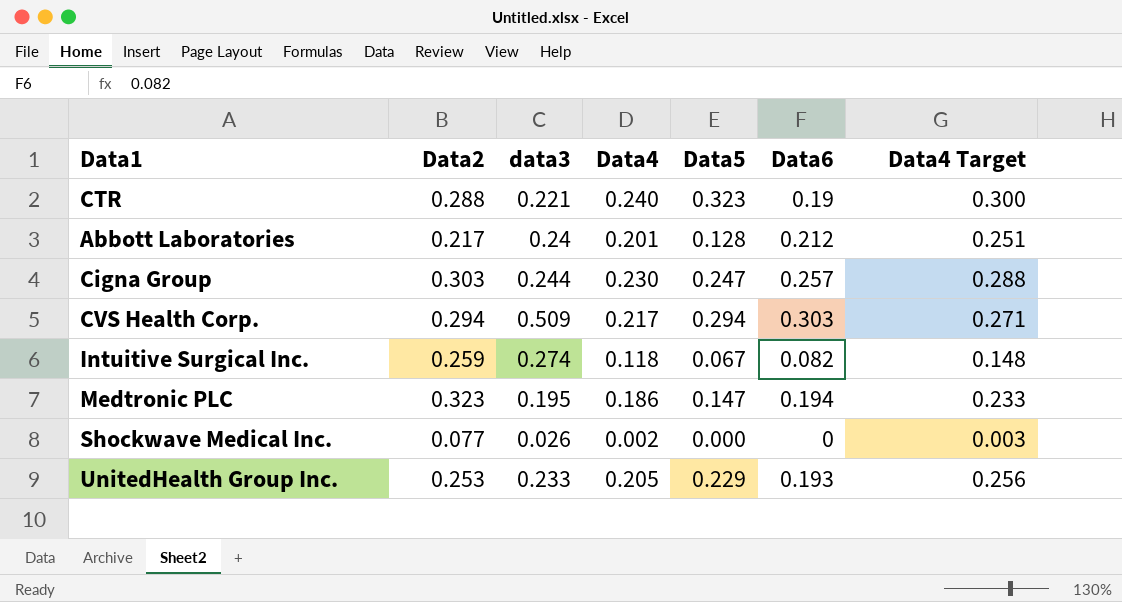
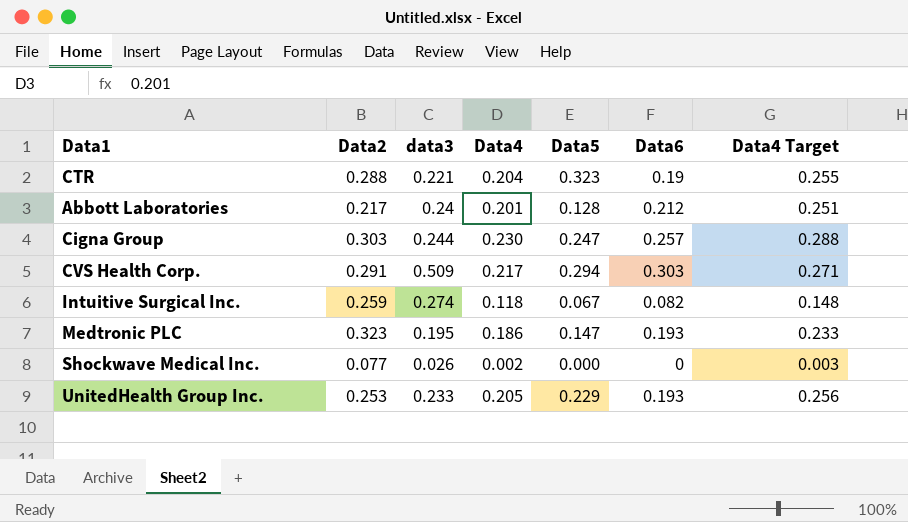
CTR | Data4: 0.240 -> 0.204
CTR | Data4 Target: 0.300 -> 0.255
CVS Health Corp. | Data2: 0.294 -> 0.291
Medtronic PLC | Data6: 0.194 -> 0.193

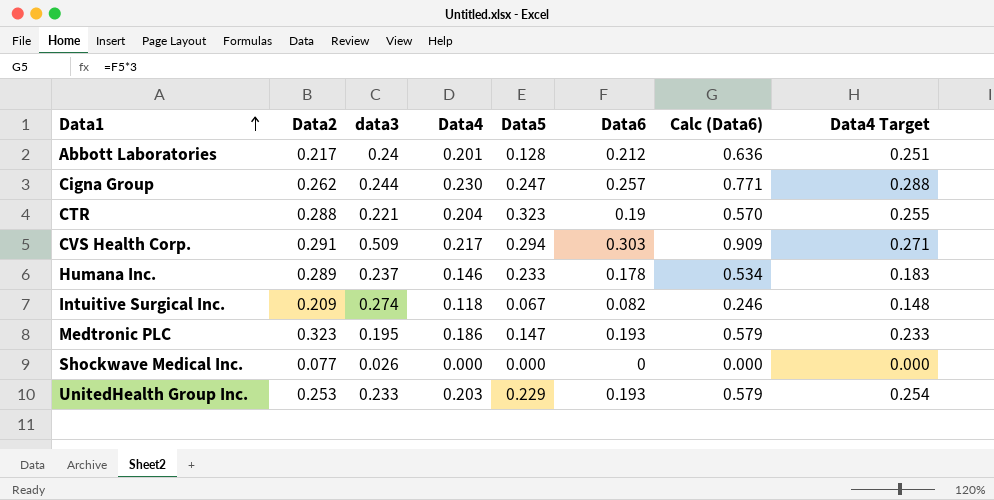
row order: none -> Data1 ascending
column Calc (Data6) | formula: none -> [Data6] * 3
Cigna Group | Data2: 0.303 -> 0.262
row Humana Inc.: none -> 0.289 | 0.237 | 0.146 | 0.233 | 0.178 | 0.534 | 0.183
Intuitive Surgical Inc. | Data2: 0.259 -> 0.209
Shockwave Medical Inc. | Data4: 0.002 -> 0.000
Shockwave Medical Inc. | Data4 Target: 0.003 -> 0.000
UnitedHealth Group Inc. | Data4: 0.205 -> 0.203
UnitedHealth Group Inc. | Data4 Target: 0.256 -> 0.254

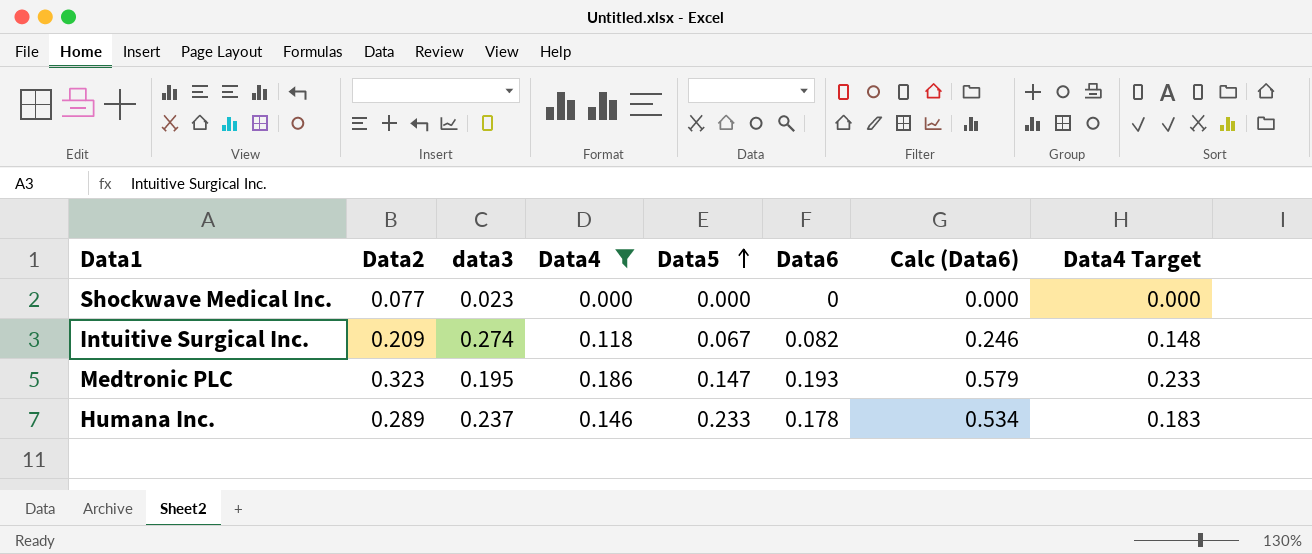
filter: none -> Data4 <= 0.186
row order: Data1 ascending -> Data5 ascending
Shockwave Medical Inc. | data3: 0.026 -> 0.023

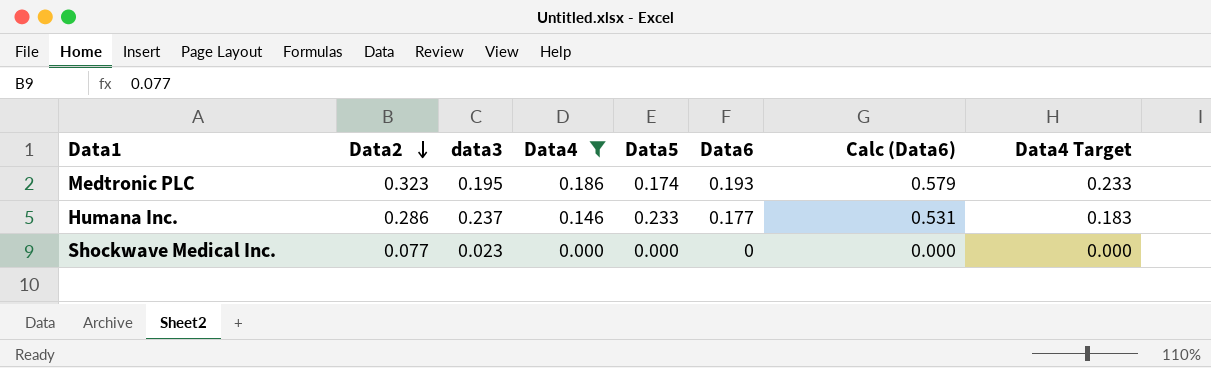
row order: Data5 ascending -> Data2 descending
row Intuitive Surgical Inc.: 0.209 | 0.274 | 0.118 | 0.067 | 0.082 | 0.246 | 0.148 -> none
Medtronic PLC | Data5: 0.147 -> 0.174
Humana Inc. | Data2: 0.289 -> 0.286
Humana Inc. | Data6: 0.178 -> 0.177
Humana Inc. | Calc (Data6): 0.534 -> 0.531

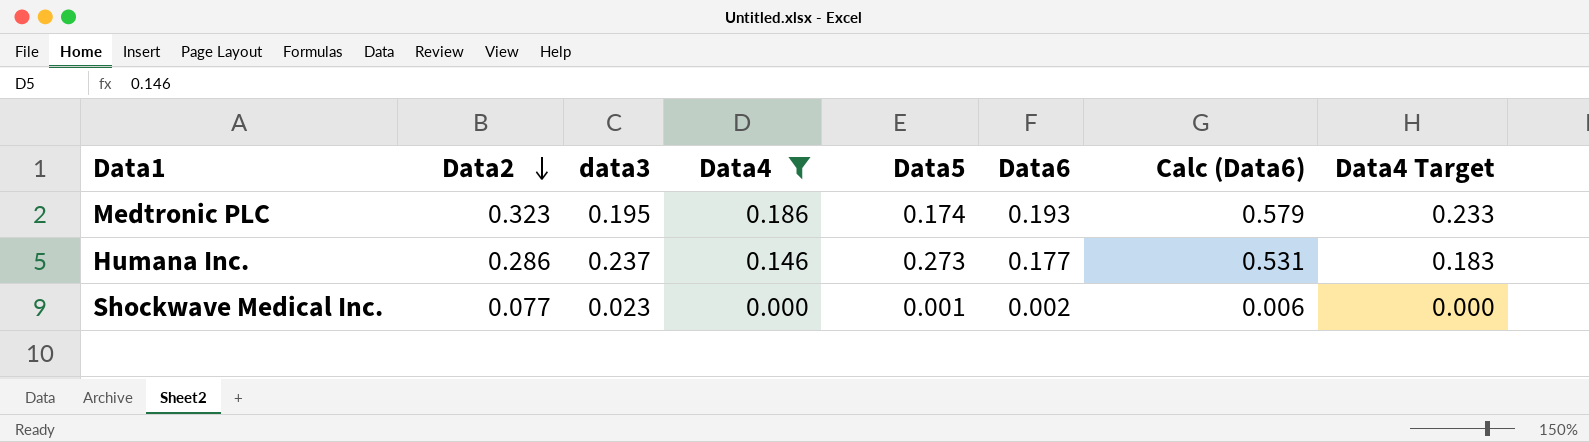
Humana Inc. | Data5: 0.233 -> 0.273
Shockwave Medical Inc. | Data5: 0.000 -> 0.001
Shockwave Medical Inc. | Data6: 0 -> 0.002
Shockwave Medical Inc. | Calc (Data6): 0.000 -> 0.006

